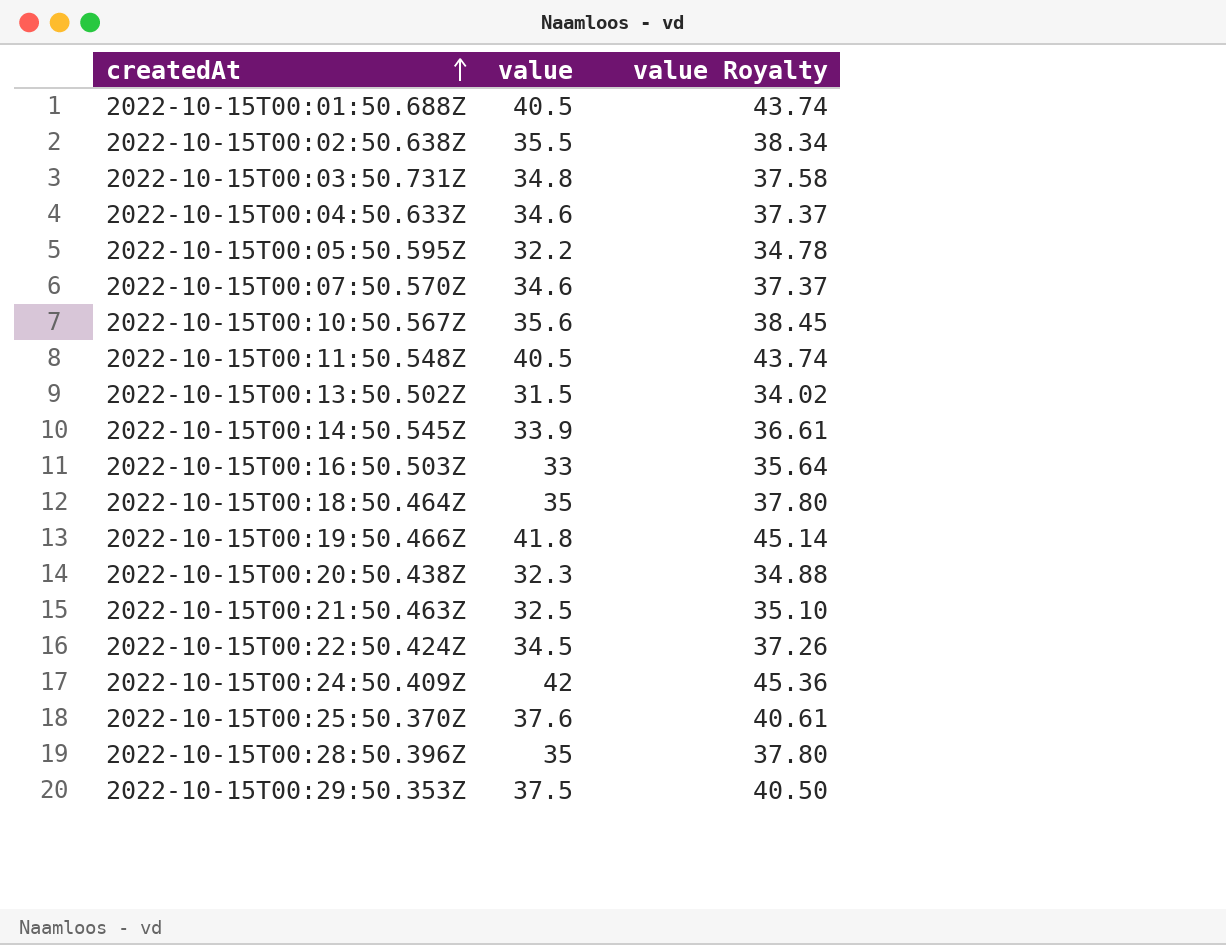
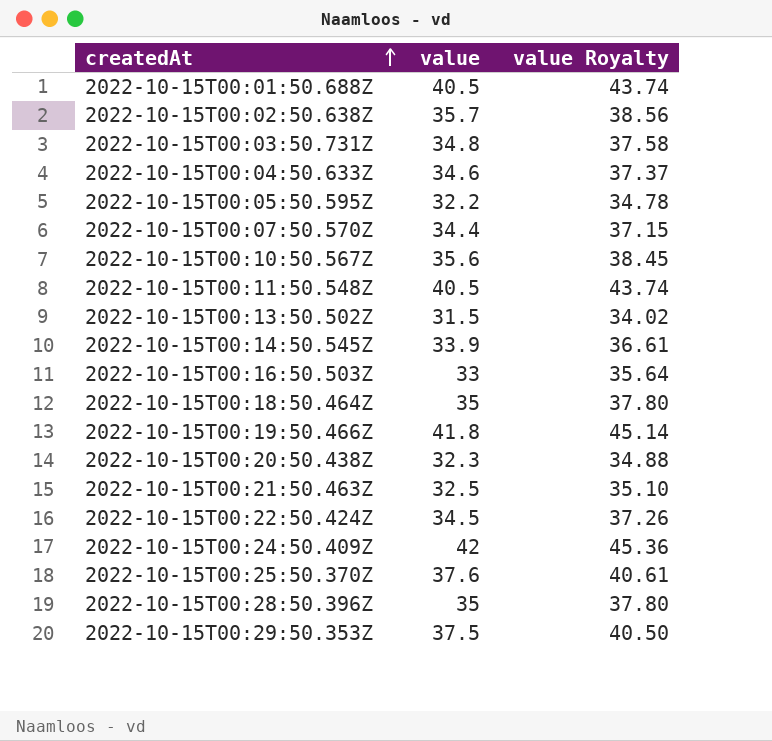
2022-10-15T00:02:50.638Z | value: 35.5 -> 35.7
2022-10-15T00:02:50.638Z | value Royalty: 38.34 -> 38.56
2022-10-15T00:07:50.570Z | value: 34.6 -> 34.4
2022-10-15T00:07:50.570Z | value Royalty: 37.37 -> 37.15

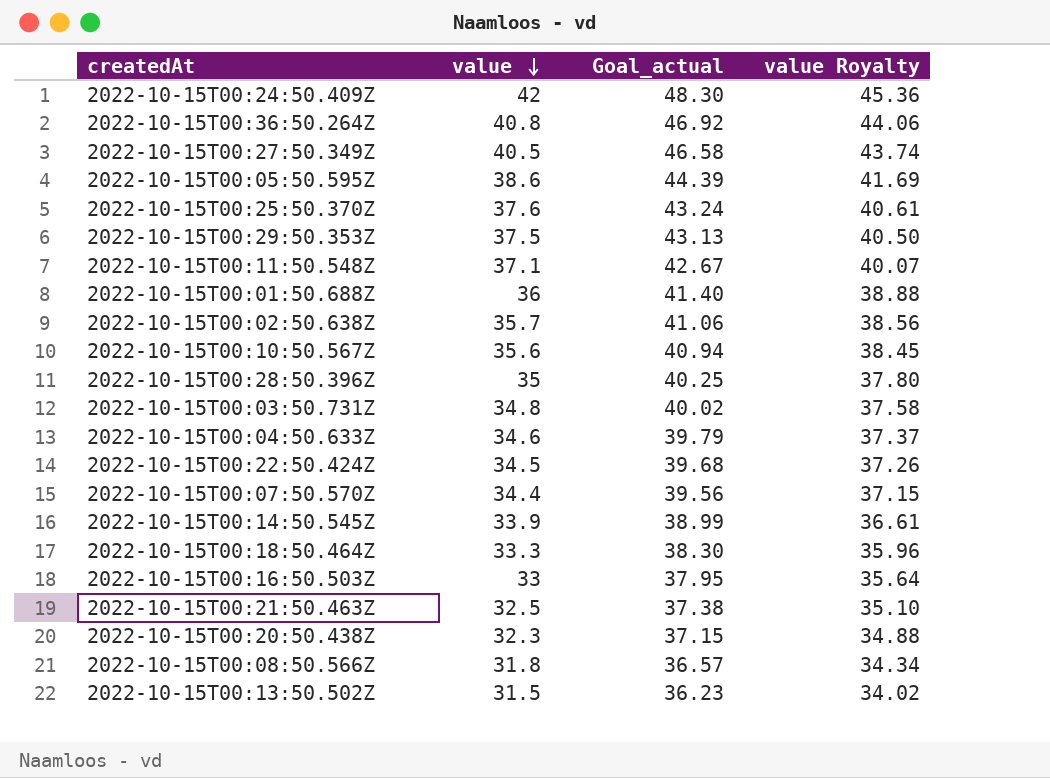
row order: createdAt ascending -> value descending
column Goal_actual | formula: none -> [value] * 1.15
row 2022-10-15T00:19:50.466Z: 41.8 | 45.14 -> none
row 2022-10-15T00:36:50.264Z: none -> 40.8 | 46.92 | 44.06
row 2022-10-15T00:27:50.349Z: none -> 40.5 | 46.58 | 43.74
2022-10-15T00:05:50.595Z | value: 32.2 -> 38.6
2022-10-15T00:05:50.595Z | value Royalty: 34.78 -> 41.69
2022-10-15T00:11:50.548Z | value: 40.5 -> 37.1
2022-10-15T00:11:50.548Z | value Royalty: 43.74 -> 40.07
2022-10-15T00:01:50.688Z | value: 40.5 -> 36
2022-10-15T00:01:50.688Z | value Royalty: 43.74 -> 38.88
2022-10-15T00:18:50.464Z | value: 35 -> 33.3
2022-10-15T00:18:50.464Z | value Royalty: 37.80 -> 35.96
row 2022-10-15T00:08:50.566Z: none -> 31.8 | 36.57 | 34.34

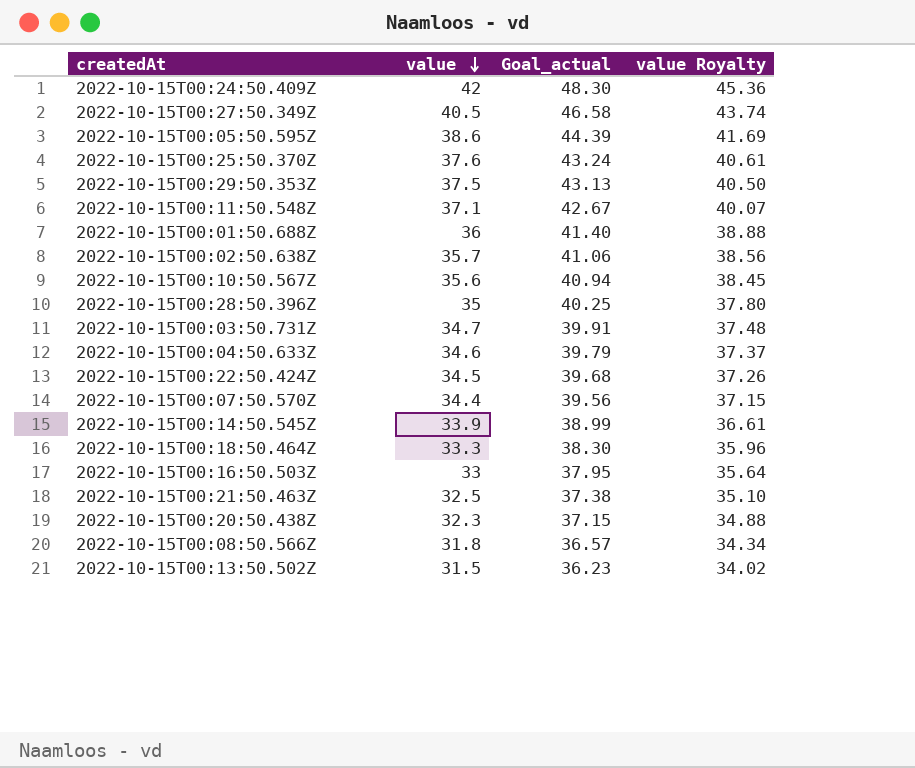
row 2022-10-15T00:36:50.264Z: 40.8 | 46.92 | 44.06 -> none
2022-10-15T00:03:50.731Z | value: 34.8 -> 34.7
2022-10-15T00:03:50.731Z | Goal_actual: 40.02 -> 39.91
2022-10-15T00:03:50.731Z | value Royalty: 37.58 -> 37.48

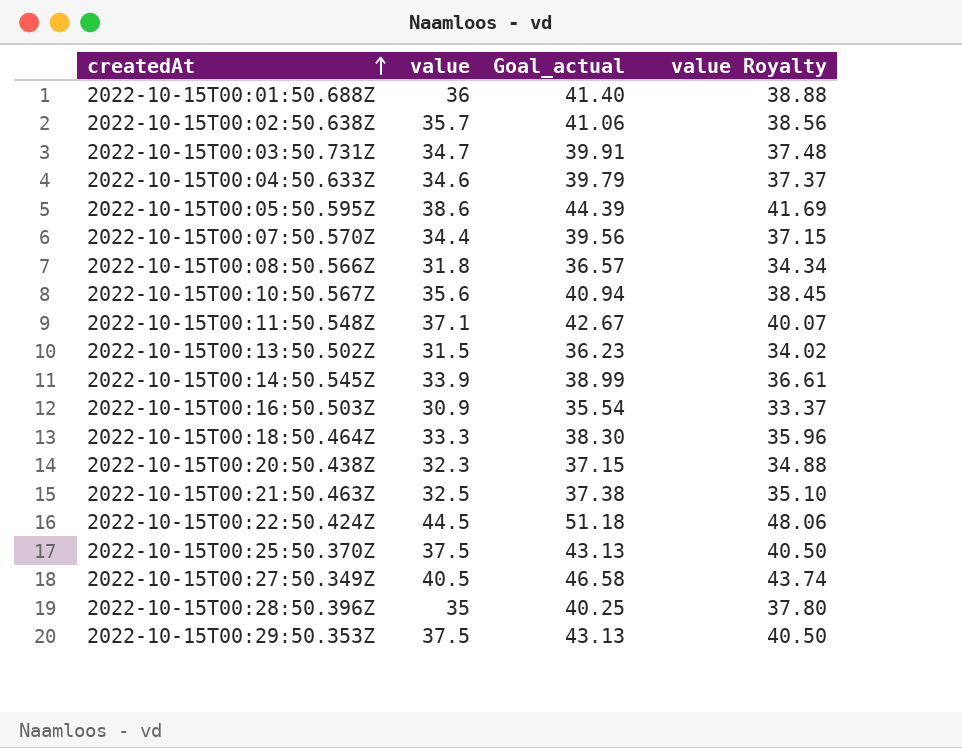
row order: value descending -> createdAt ascending
row 2022-10-15T00:24:50.409Z: 42 | 48.30 | 45.36 -> none
2022-10-15T00:16:50.503Z | value: 33 -> 30.9
2022-10-15T00:16:50.503Z | Goal_actual: 37.95 -> 35.54
2022-10-15T00:16:50.503Z | value Royalty: 35.64 -> 33.37
2022-10-15T00:22:50.424Z | value: 34.5 -> 44.5
2022-10-15T00:22:50.424Z | Goal_actual: 39.68 -> 51.18
2022-10-15T00:22:50.424Z | value Royalty: 37.26 -> 48.06
2022-10-15T00:25:50.370Z | value: 37.6 -> 37.5
2022-10-15T00:25:50.370Z | Goal_actual: 43.24 -> 43.13
2022-10-15T00:25:50.370Z | value Royalty: 40.61 -> 40.50

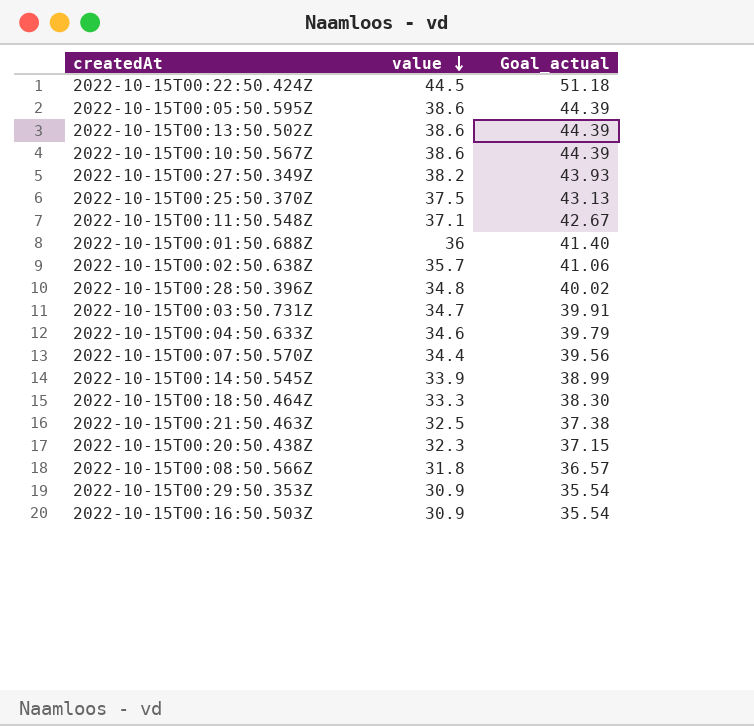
row order: createdAt ascending -> value descending
column value Royalty | formula: [value] * 1.08 -> none
2022-10-15T00:13:50.502Z | value: 31.5 -> 38.6
2022-10-15T00:13:50.502Z | Goal_actual: 36.23 -> 44.39
2022-10-15T00:10:50.567Z | value: 35.6 -> 38.6
2022-10-15T00:10:50.567Z | Goal_actual: 40.94 -> 44.39
2022-10-15T00:27:50.349Z | value: 40.5 -> 38.2
2022-10-15T00:27:50.349Z | Goal_actual: 46.58 -> 43.93
2022-10-15T00:28:50.396Z | value: 35 -> 34.8
2022-10-15T00:28:50.396Z | Goal_actual: 40.25 -> 40.02
2022-10-15T00:29:50.353Z | value: 37.5 -> 30.9
2022-10-15T00:29:50.353Z | Goal_actual: 43.13 -> 35.54

